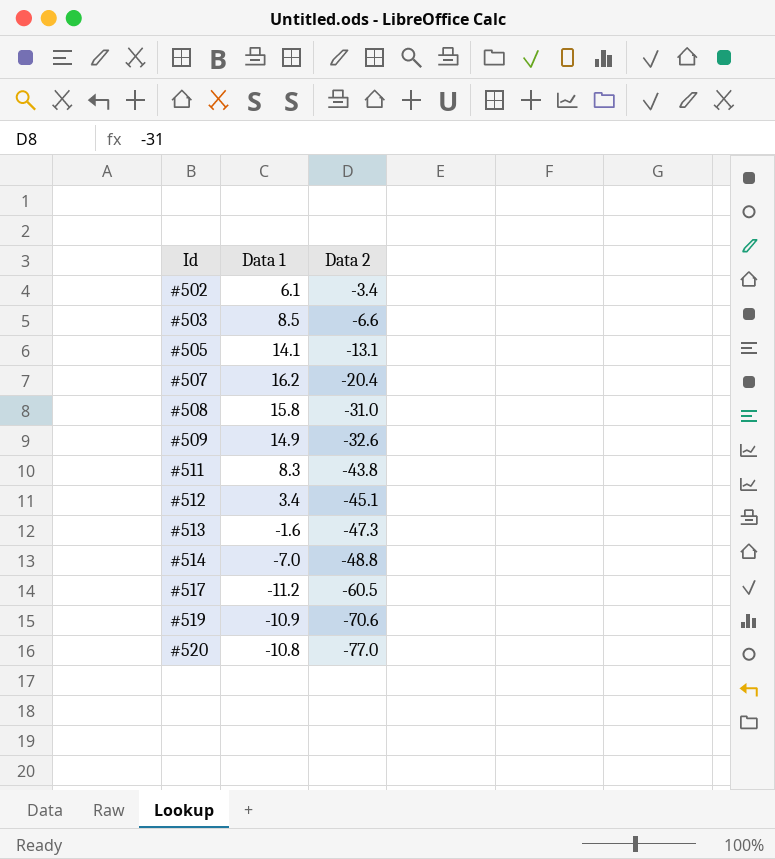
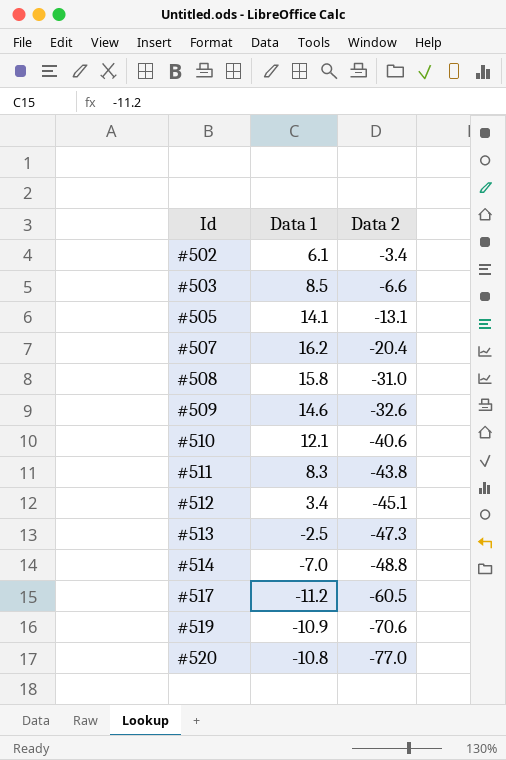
#509 | Data 1: 14.9 -> 14.6
row #510: none -> 12.1 | -40.6
#513 | Data 1: -1.6 -> -2.5

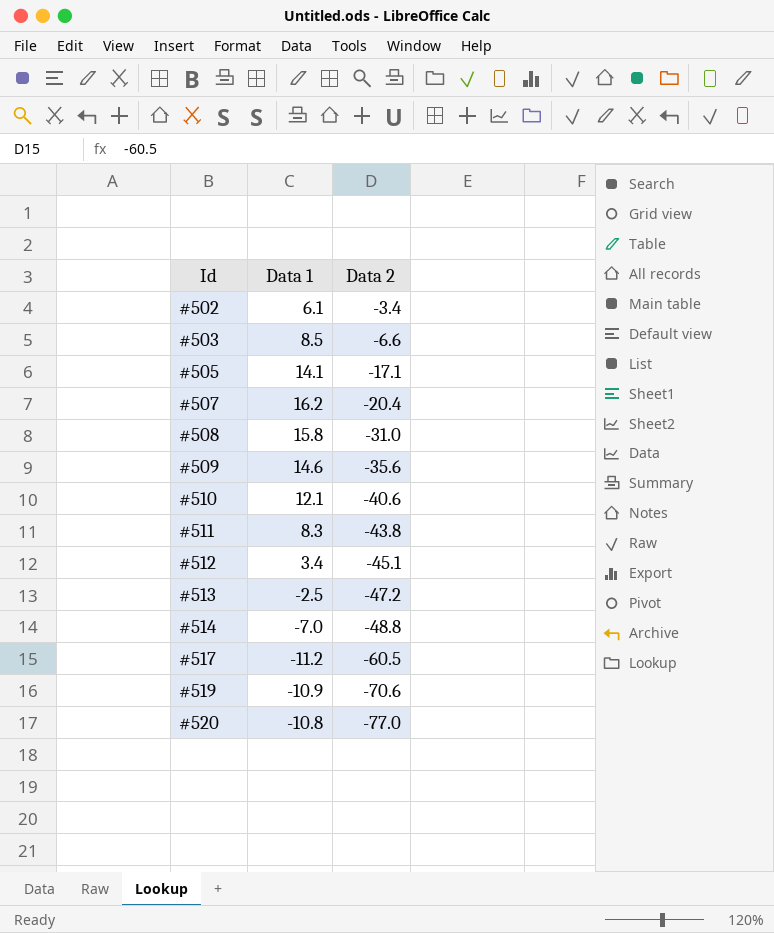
#505 | Data 2: -13.1 -> -17.1
#509 | Data 2: -32.6 -> -35.6
#513 | Data 2: -47.3 -> -47.2

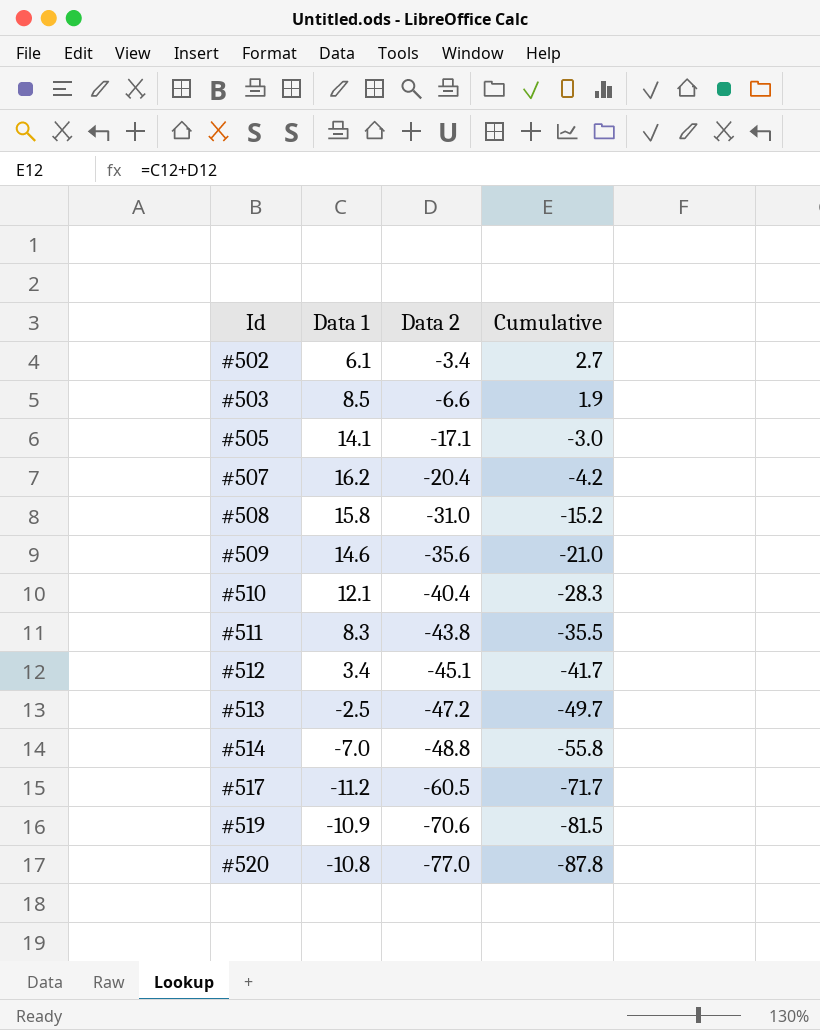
column Cumulative | formula: none -> [Data 1] + [Data 2]
#510 | Data 2: -40.6 -> -40.4

